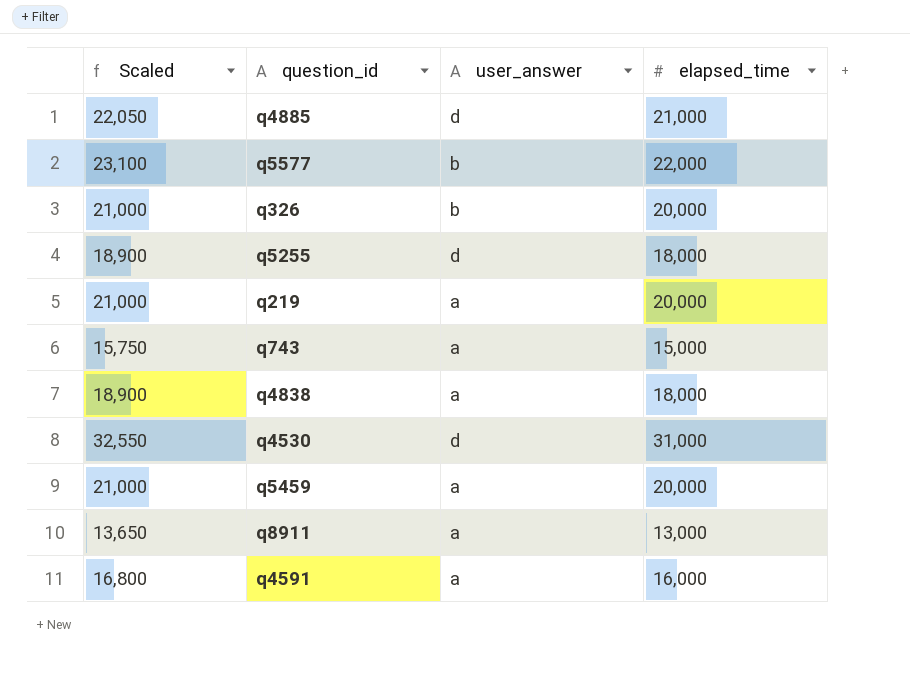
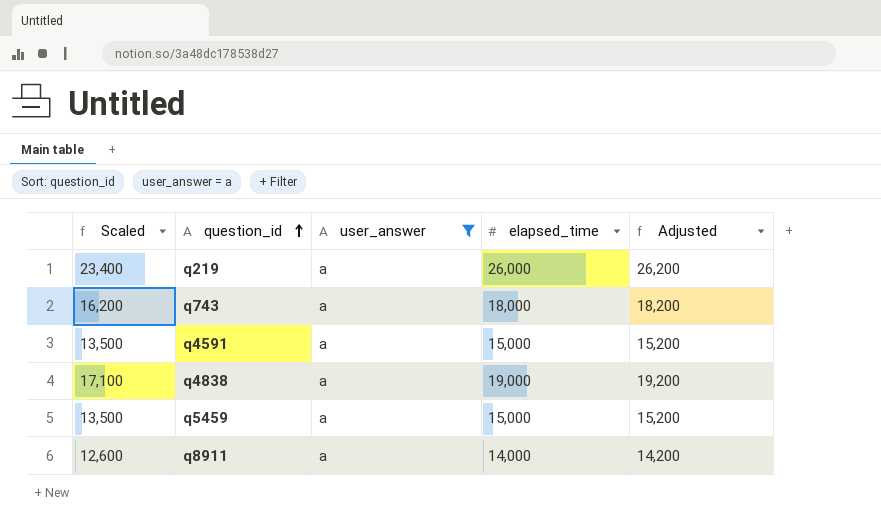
filter: none -> user_answer = a
row order: none -> question_id ascending
column Scaled | formula: [elapsed_time] * 1.05 -> [elapsed_time] * 0.9
column Adjusted | formula: none -> [elapsed_time] + 200
q219 | elapsed_time: 20,000 -> 26,000
q743 | elapsed_time: 15,000 -> 18,000
q4591 | elapsed_time: 16,000 -> 15,000
q4838 | elapsed_time: 18,000 -> 19,000
q5459 | elapsed_time: 20,000 -> 15,000
q8911 | elapsed_time: 13,000 -> 14,000

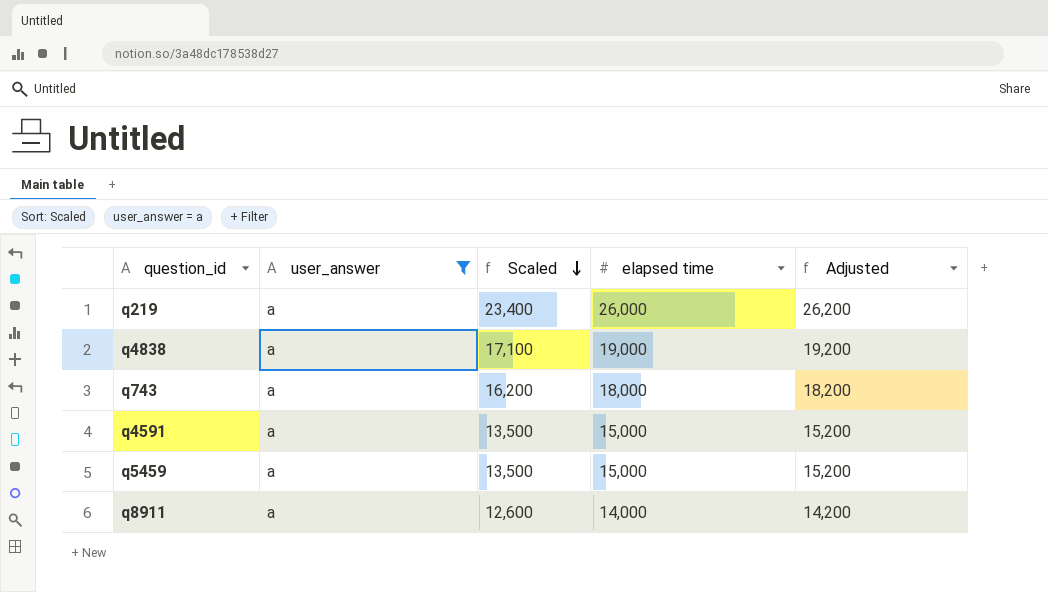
row order: question_id ascending -> Scaled descending
column Scaled | position: 1 -> 3
column name: elapsed_time -> elapsed time

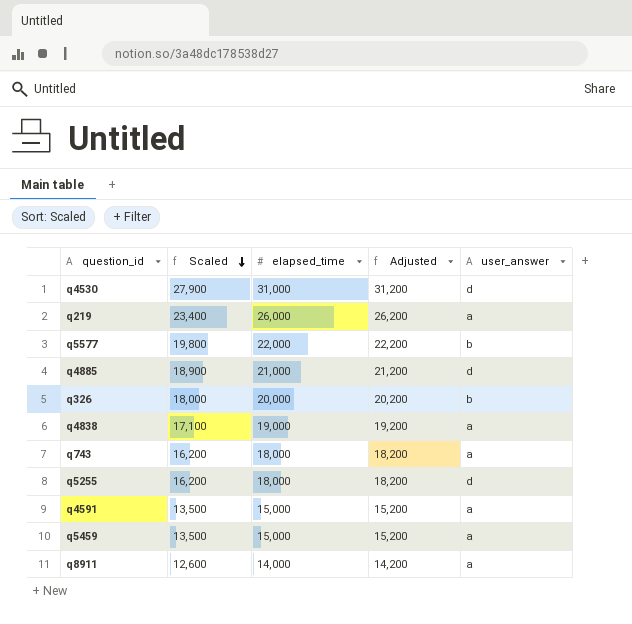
filter: user_answer = a -> none
column name: elapsed time -> elapsed_time
column user_answer | position: 2 -> 5

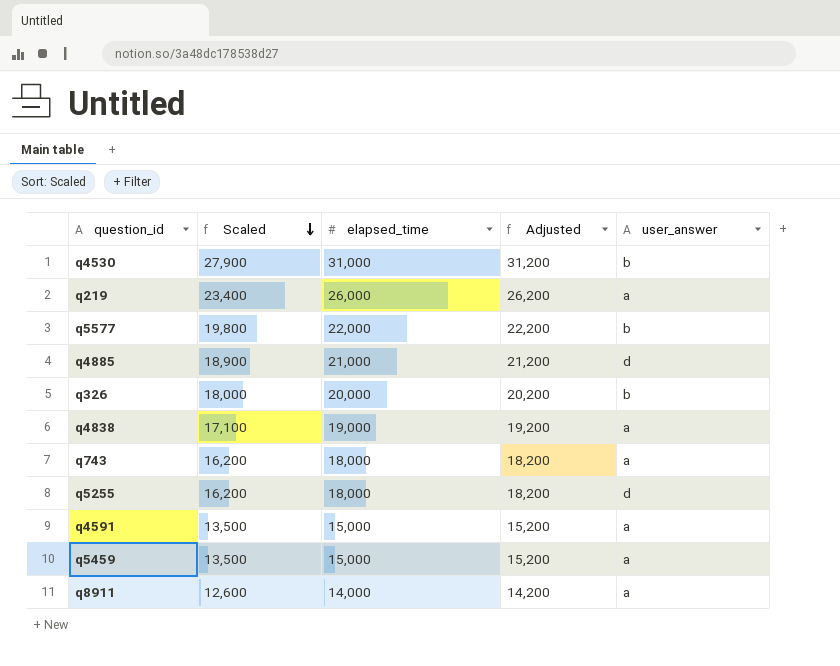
q4530 | user_answer: d -> b

